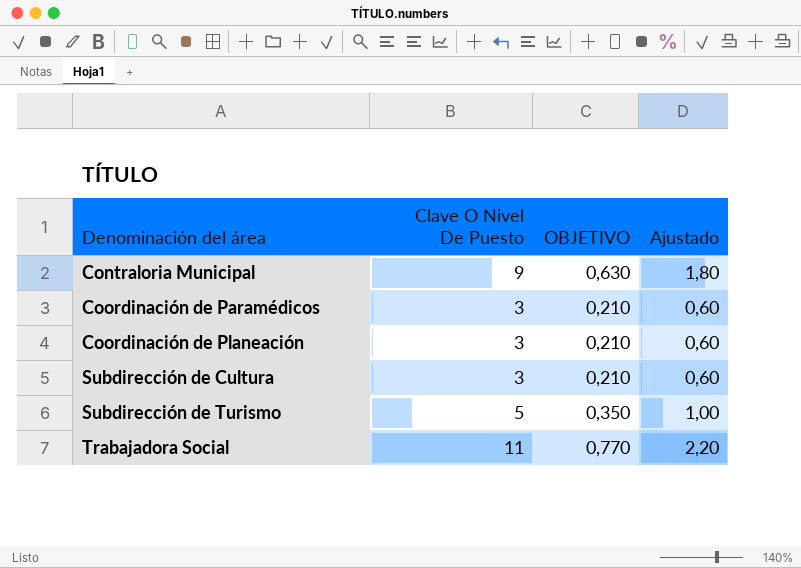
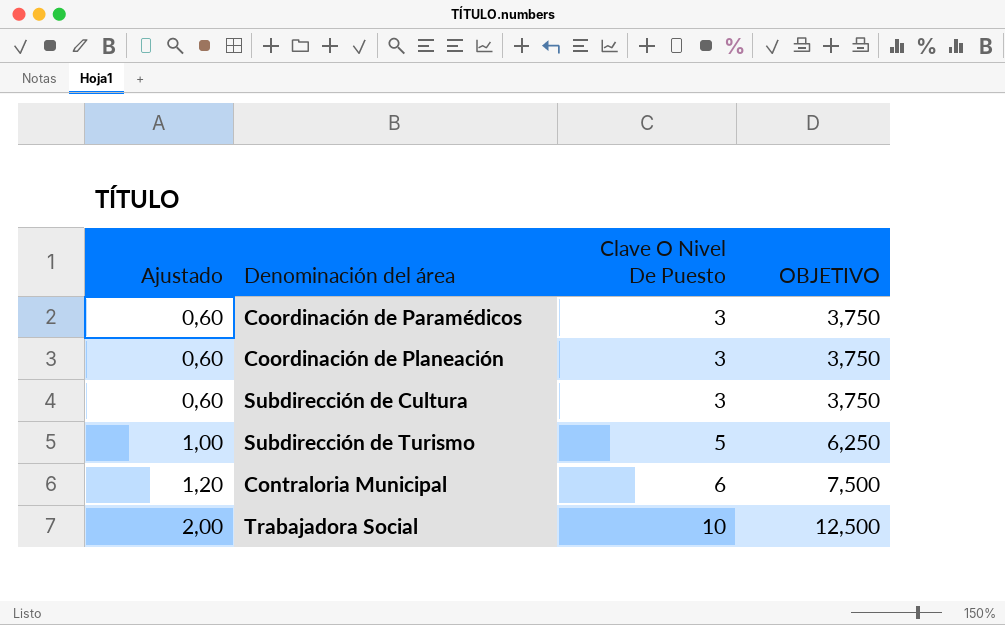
row order: Denominación del área ascending -> Ajustado ascending
column Ajustado | position: 4 -> 1
column OBJETIVO | formula: [Clave O Nivel De Puesto] * 0,07 -> [Clave O Nivel De Puesto] * 1,25
Contraloria Municipal | Ajustado: 1,80 -> 1,20
Contraloria Municipal | Clave O Nivel De Puesto: 9 -> 6
Trabajadora Social | Ajustado: 2,20 -> 2,00
Trabajadora Social | Clave O Nivel De Puesto: 11 -> 10

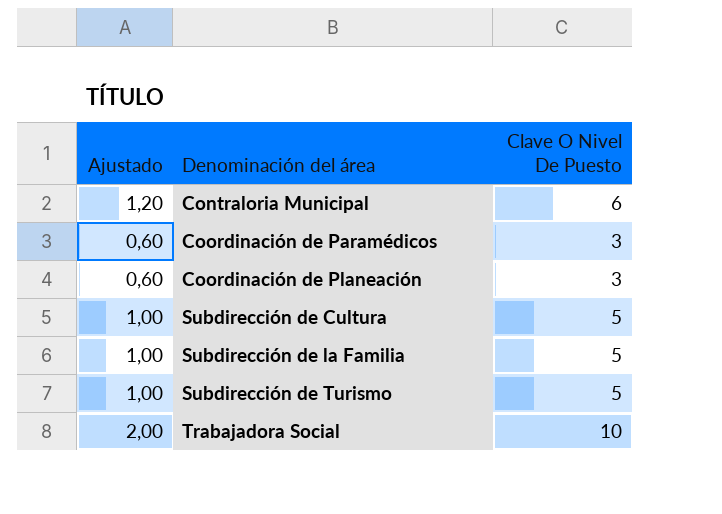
row order: Ajustado ascending -> Denominación del área ascending
column OBJETIVO | formula: [Clave O Nivel De Puesto] * 1,25 -> none
Subdirección de Cultura | Ajustado: 0,60 -> 1,00
Subdirección de Cultura | Clave O Nivel De Puesto: 3 -> 5
row Subdirección de la Familia: none -> 1,00 | 5

